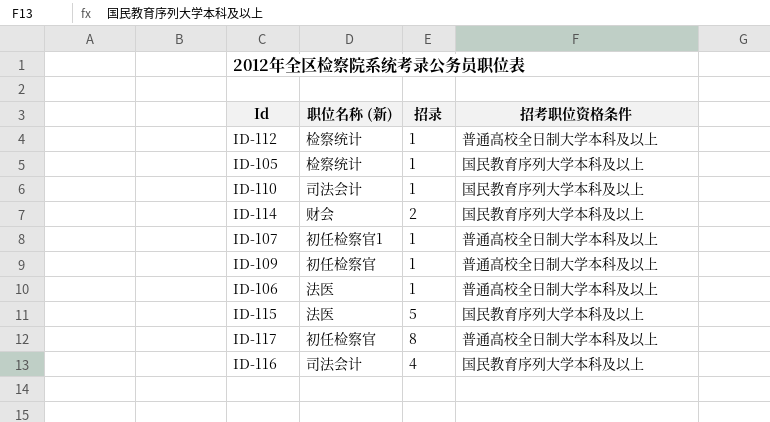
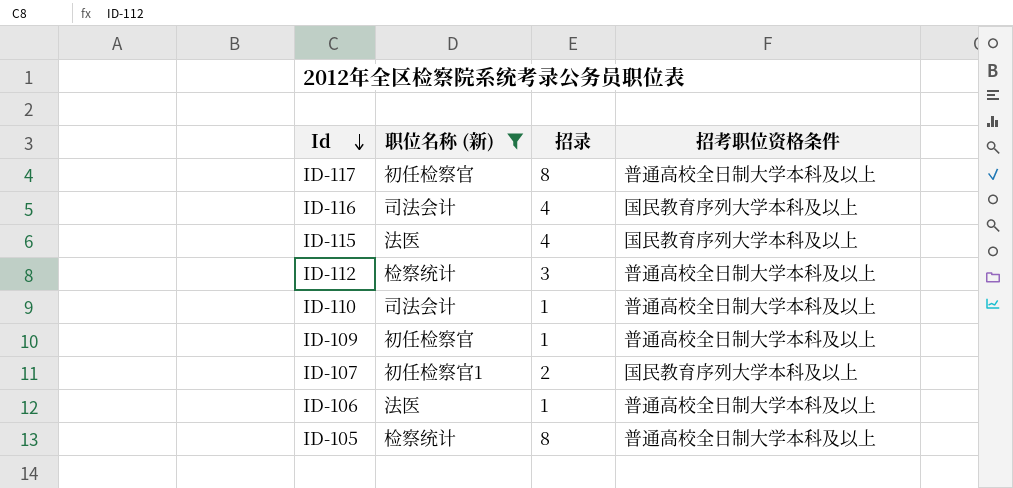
filter: none -> 职位名称 (新) != 财会
row order: none -> Id descending
ID-115 | 招录: 5 -> 4
ID-112 | 招录: 1 -> 3
ID-110 | 招考职位资格条件: 国民教育序列大学本科及以上 -> 普通高校全日制大学本科及以上
ID-107 | 招录: 1 -> 2
ID-107 | 招考职位资格条件: 普通高校全日制大学本科及以上 -> 国民教育序列大学本科及以上
ID-105 | 招录: 1 -> 8
ID-105 | 招考职位资格条件: 国民教育序列大学本科及以上 -> 普通高校全日制大学本科及以上

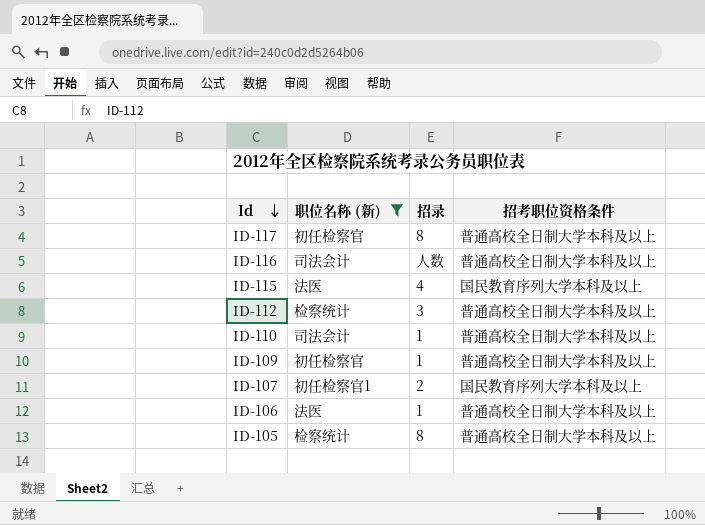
ID-116 | 招录: 4 -> 人数
ID-116 | 招考职位资格条件: 国民教育序列大学本科及以上 -> 普通高校全日制大学本科及以上

